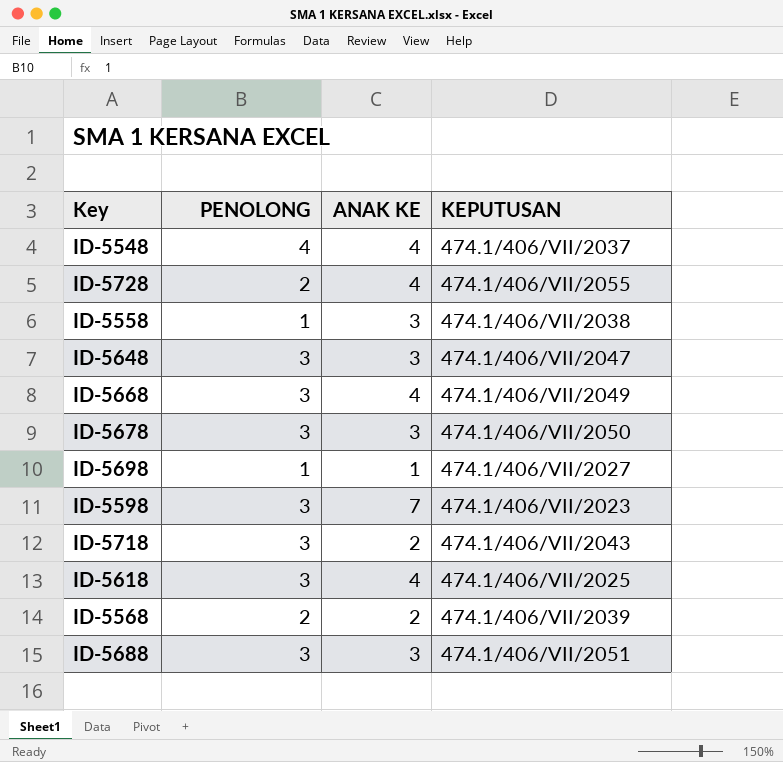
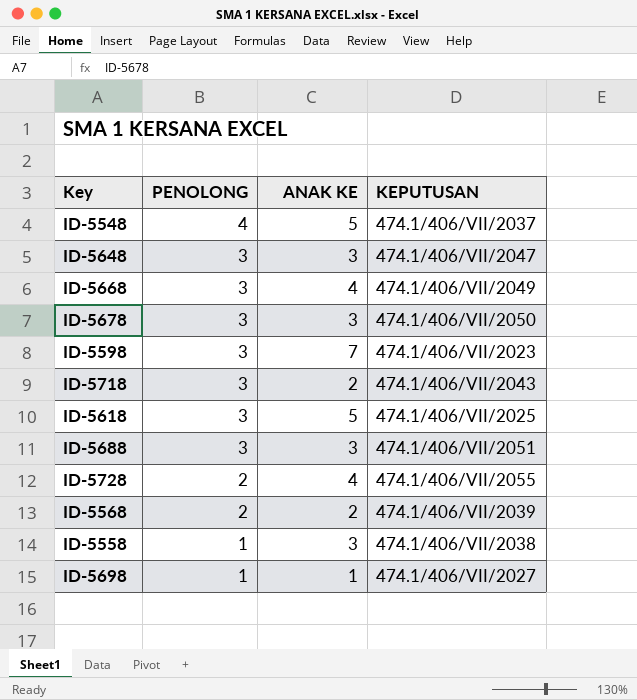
row order: none -> PENOLONG descending
ID-5548 | ANAK KE: 4 -> 5
ID-5618 | ANAK KE: 4 -> 5

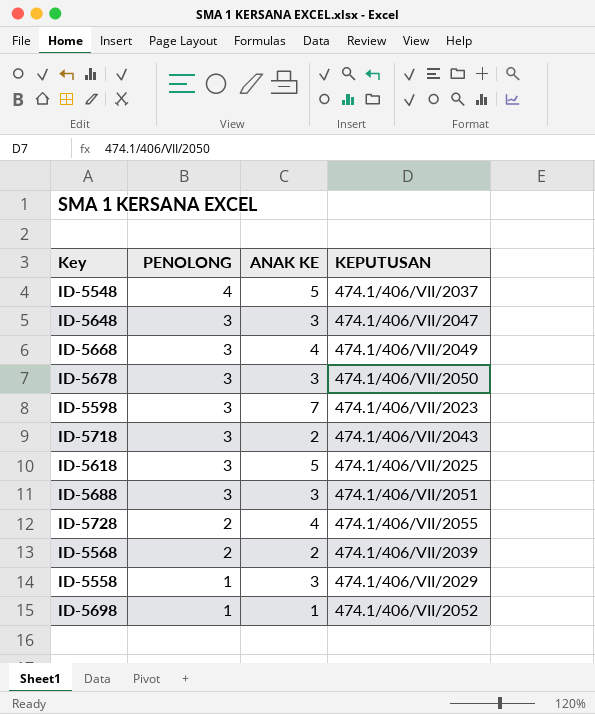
ID-5558 | KEPUTUSAN: 474.1/406/VII/2038 -> 474.1/406/VII/2029
ID-5698 | KEPUTUSAN: 474.1/406/VII/2027 -> 474.1/406/VII/2052

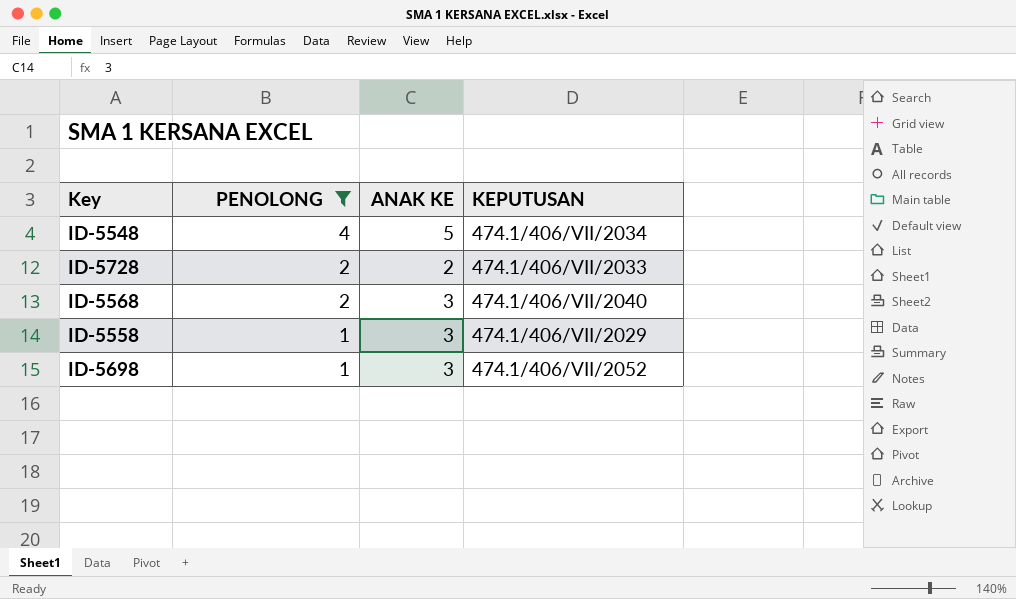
filter: none -> PENOLONG != 3
ID-5548 | KEPUTUSAN: 474.1/406/VII/2037 -> 474.1/406/VII/2034
ID-5728 | ANAK KE: 4 -> 2
ID-5728 | KEPUTUSAN: 474.1/406/VII/2055 -> 474.1/406/VII/2033
ID-5568 | ANAK KE: 2 -> 3
ID-5568 | KEPUTUSAN: 474.1/406/VII/2039 -> 474.1/406/VII/2040
ID-5698 | ANAK KE: 1 -> 3

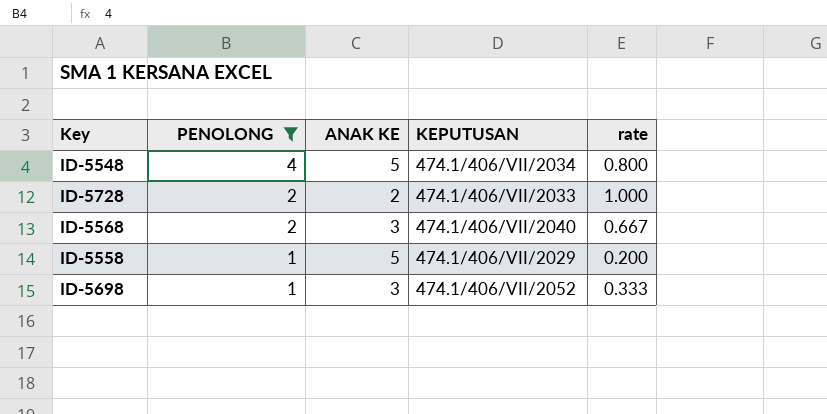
column rate | formula: none -> [PENOLONG] / [ANAK KE]
ID-5558 | ANAK KE: 3 -> 5

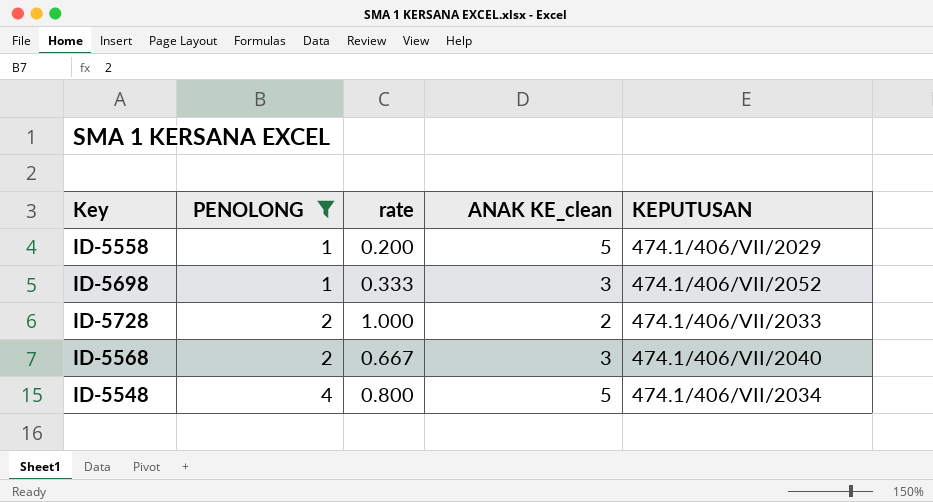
row order: PENOLONG descending -> PENOLONG ascending
column rate | position: 5 -> 3
column name: ANAK KE -> ANAK KE_clean

